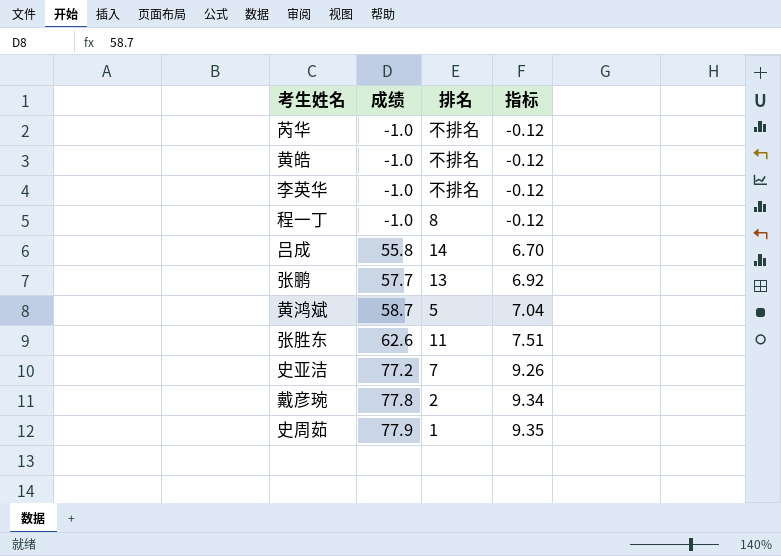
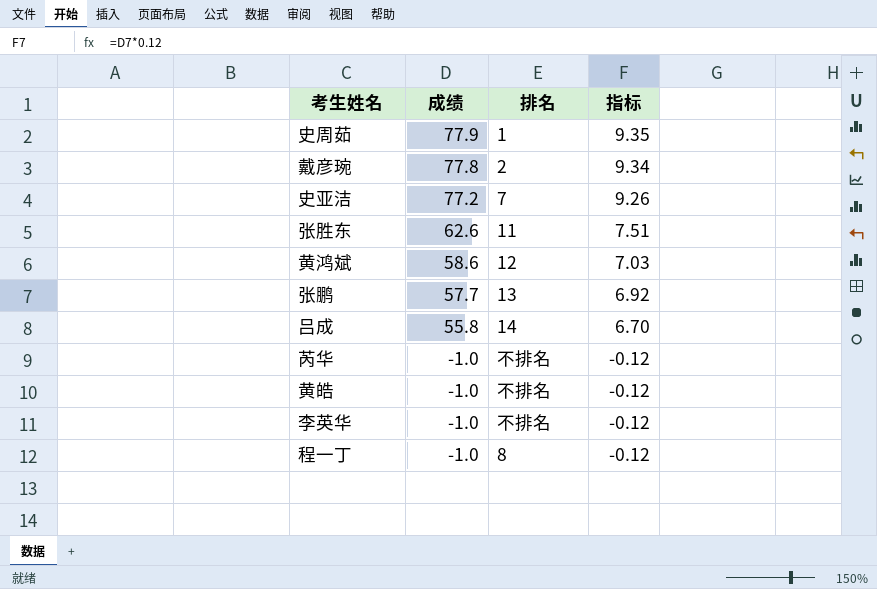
row order: 成绩 ascending -> 成绩 descending
黄鸿斌 | 成绩: 58.7 -> 58.6
黄鸿斌 | 排名: 5 -> 12
黄鸿斌 | 指标: 7.04 -> 7.03

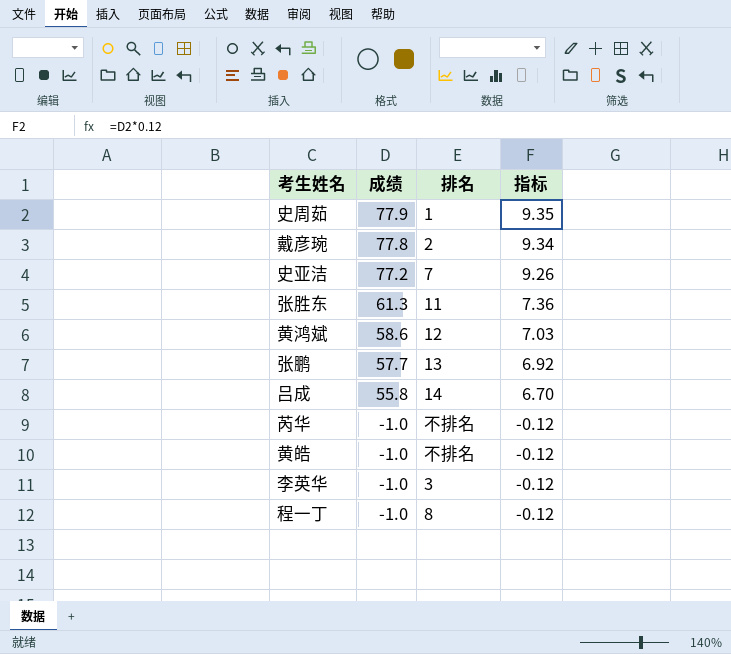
张胜东 | 成绩: 62.6 -> 61.3
张胜东 | 指标: 7.51 -> 7.36
李英华 | 排名: 不排名 -> 3

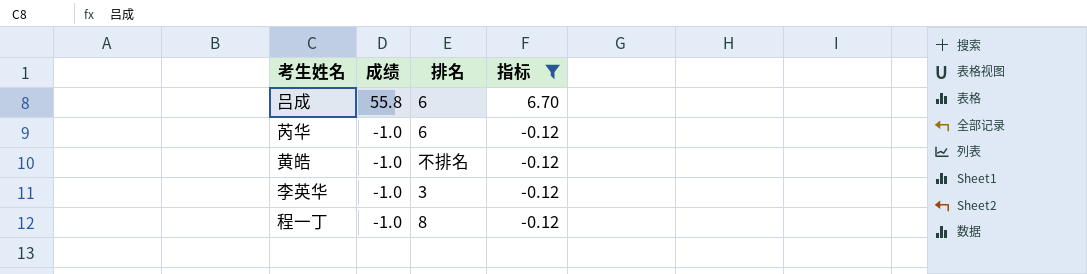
filter: none -> 指标 <= 6.70
吕成 | 排名: 14 -> 6
芮华 | 排名: 不排名 -> 6

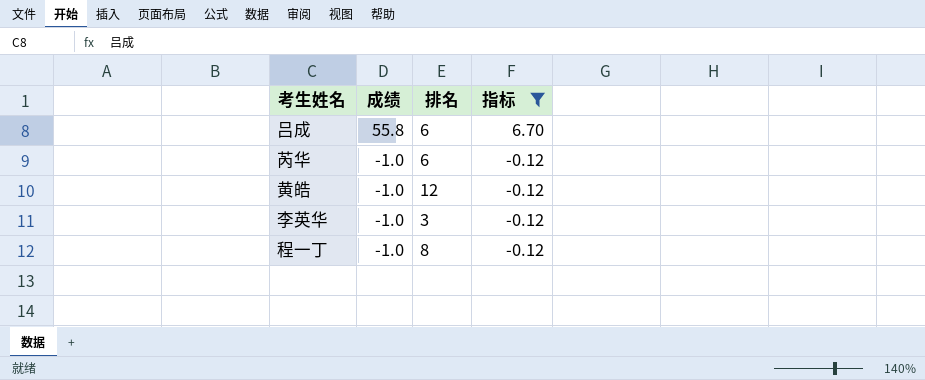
黄皓 | 排名: 不排名 -> 12

